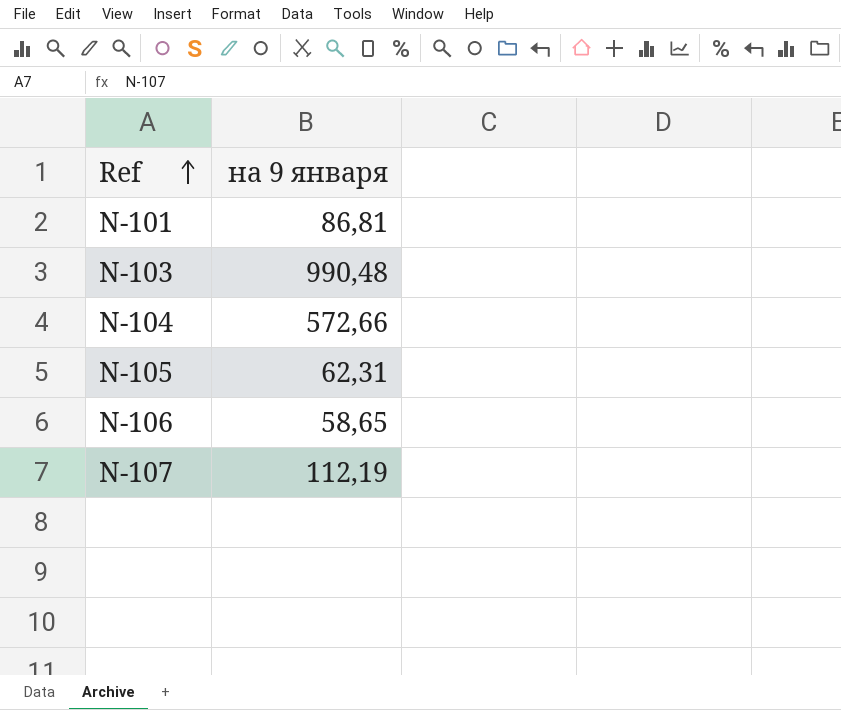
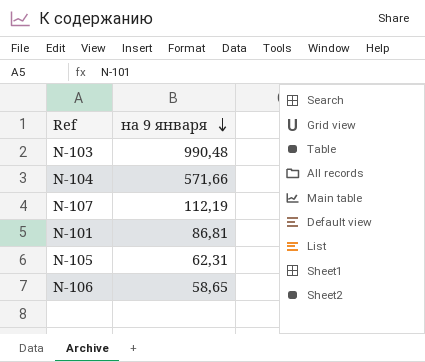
row order: Ref ascending -> на 9 января descending
N-104 | на 9 января: 572,66 -> 571,66

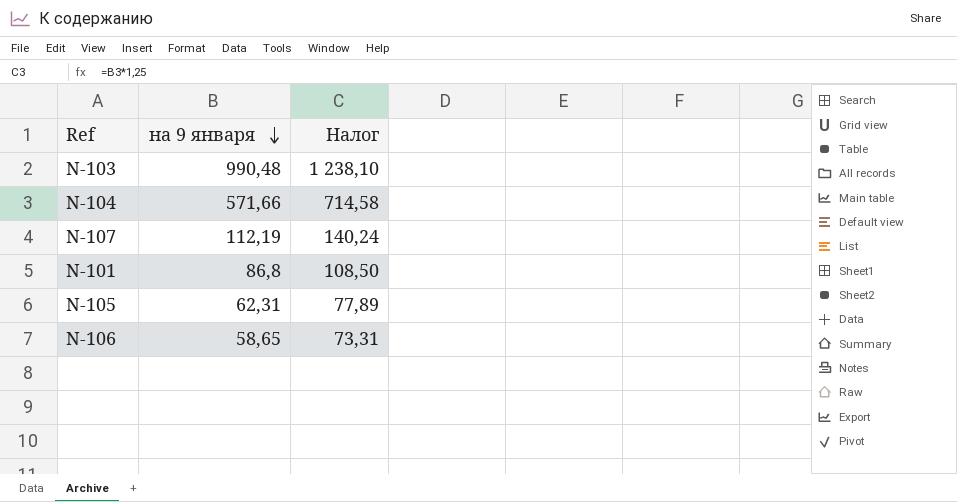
column Налог | formula: none -> [на 9 января] * 1,25
N-101 | на 9 января: 86,81 -> 86,8

